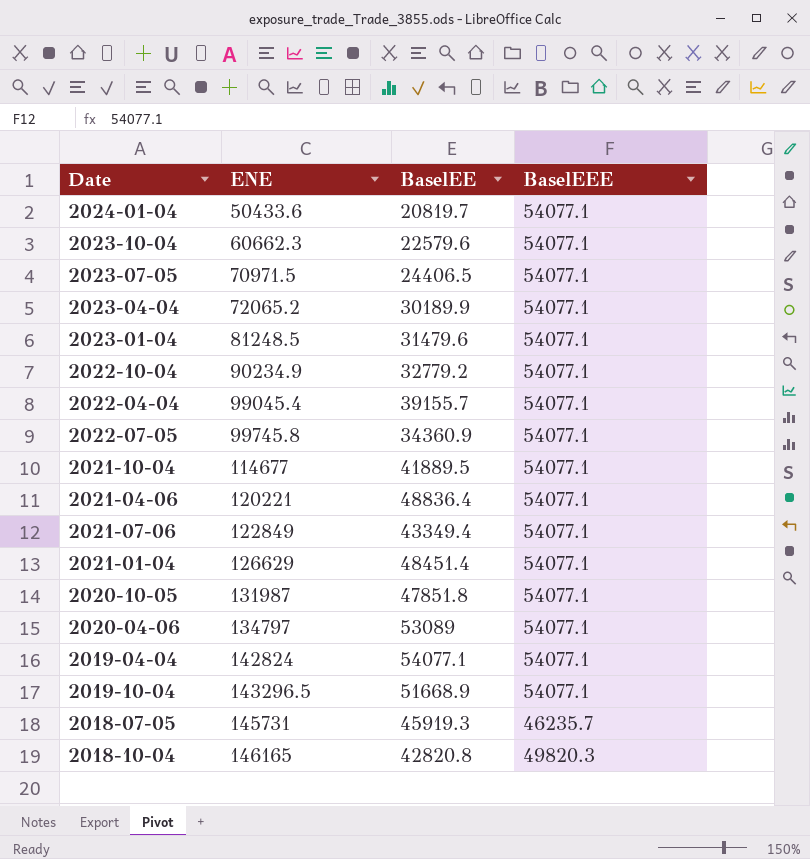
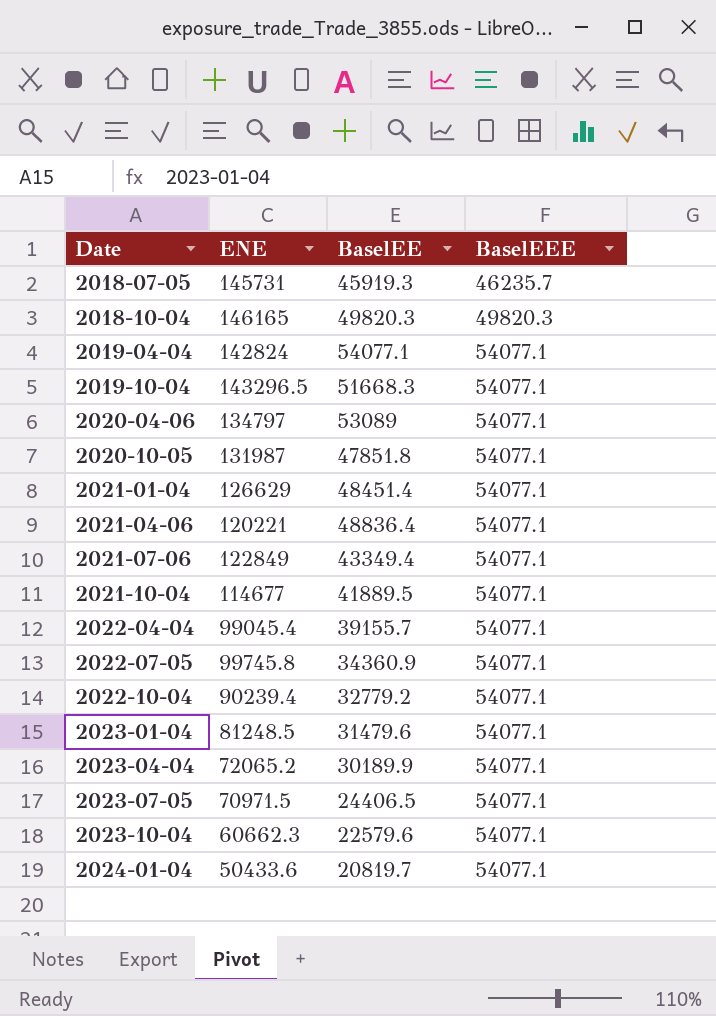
row order: ENE ascending -> Date ascending
2018-10-04 | BaselEE: 42820.8 -> 49820.3
2019-10-04 | BaselEE: 51668.9 -> 51668.3
2022-10-04 | ENE: 90234.9 -> 90239.4

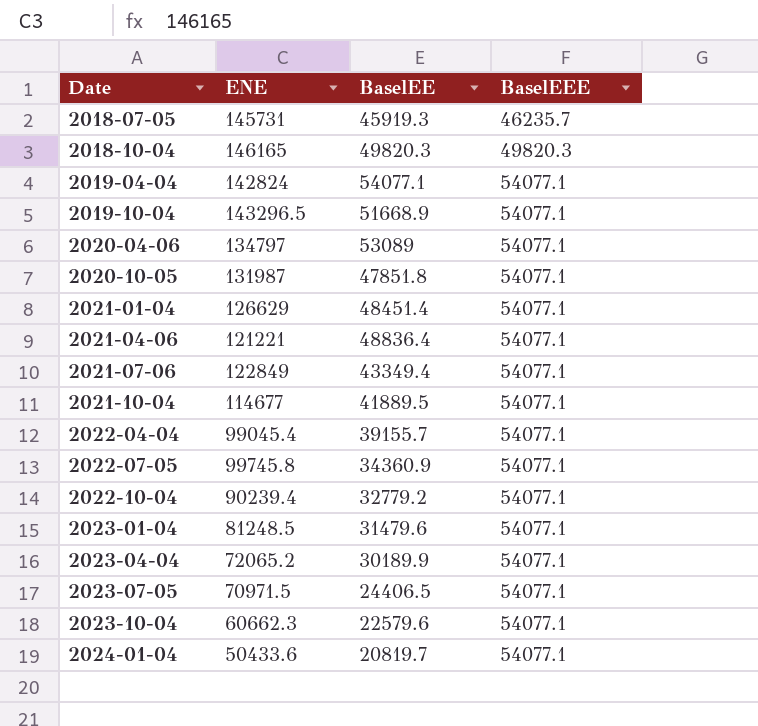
2019-10-04 | BaselEE: 51668.3 -> 51668.9
2021-04-06 | ENE: 120221 -> 121221

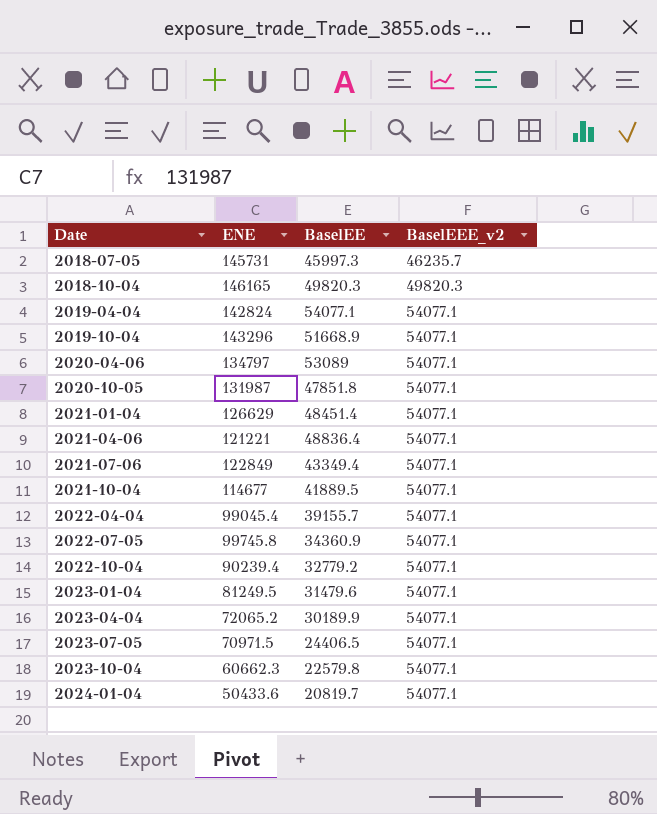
column name: BaselEEE -> BaselEEE_v2
2018-07-05 | BaselEE: 45919.3 -> 45997.3
2019-10-04 | ENE: 143296.5 -> 143296
2023-01-04 | ENE: 81248.5 -> 81249.5
2023-10-04 | BaselEE: 22579.6 -> 22579.8

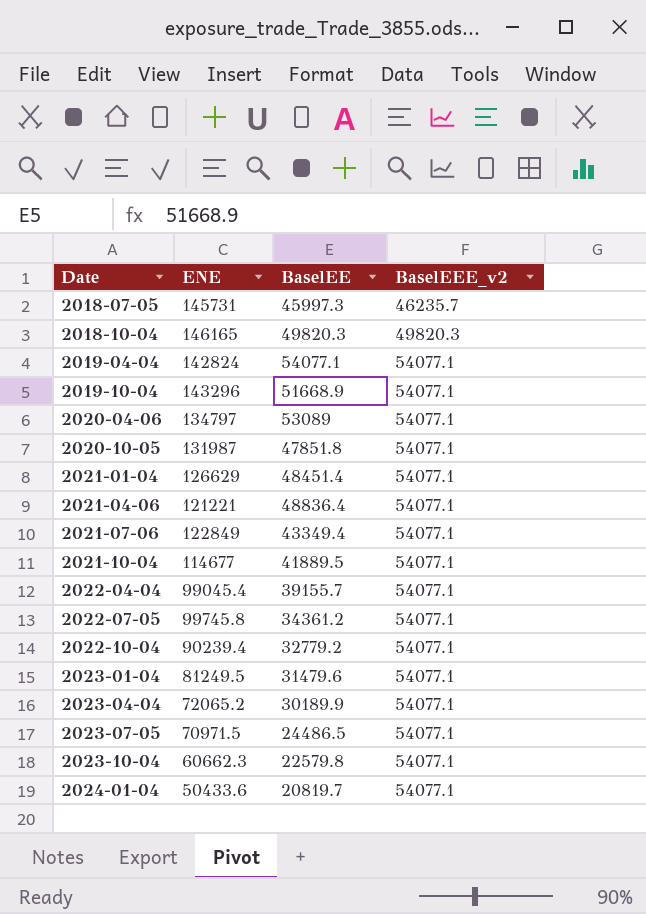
2022-07-05 | BaselEE: 34360.9 -> 34361.2
2023-07-05 | BaselEE: 24406.5 -> 24486.5

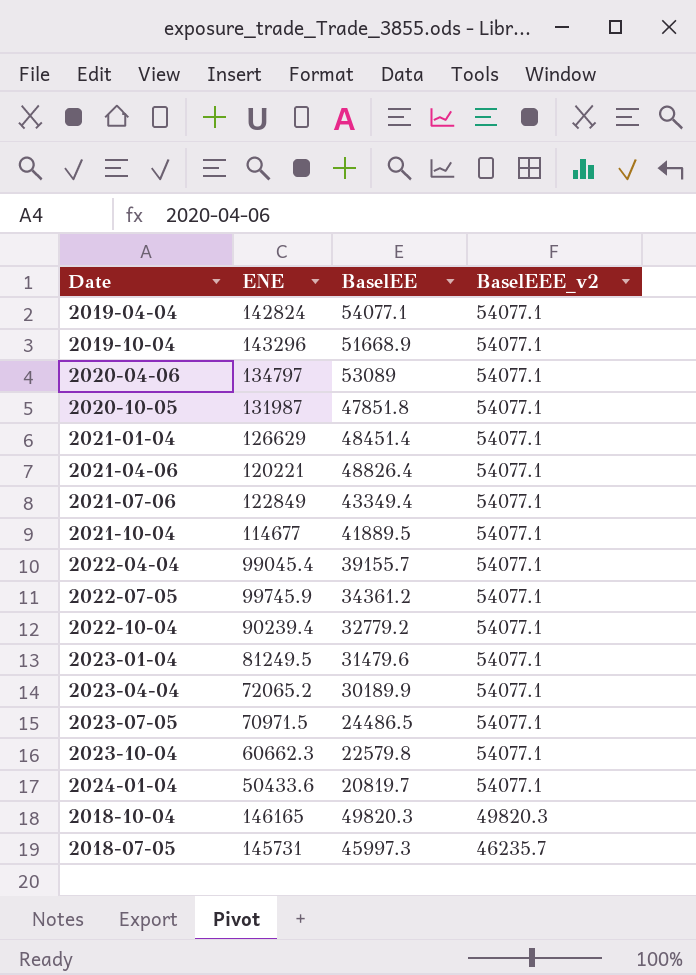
row order: Date ascending -> BaselEEE_v2 descending
2021-04-06 | ENE: 121221 -> 120221
2021-04-06 | BaselEE: 48836.4 -> 48826.4
2022-07-05 | ENE: 99745.8 -> 99745.9

